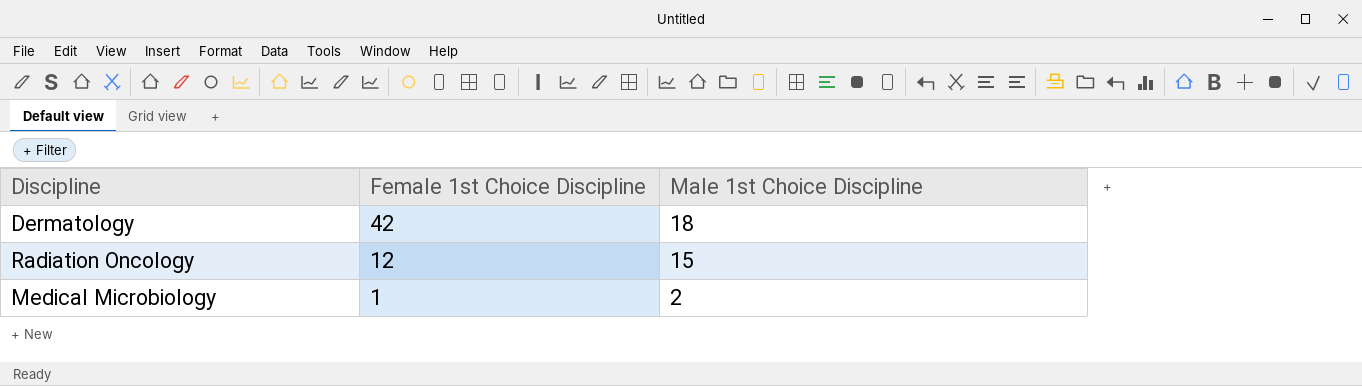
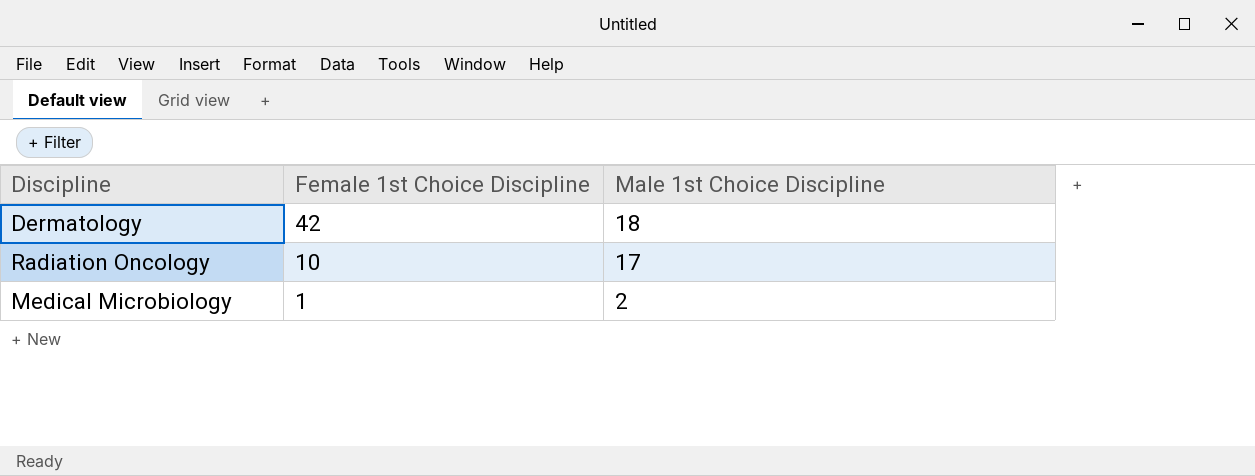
Radiation Oncology | Female 1st Choice Discipline: 12 -> 10
Radiation Oncology | Male 1st Choice Discipline: 15 -> 17

